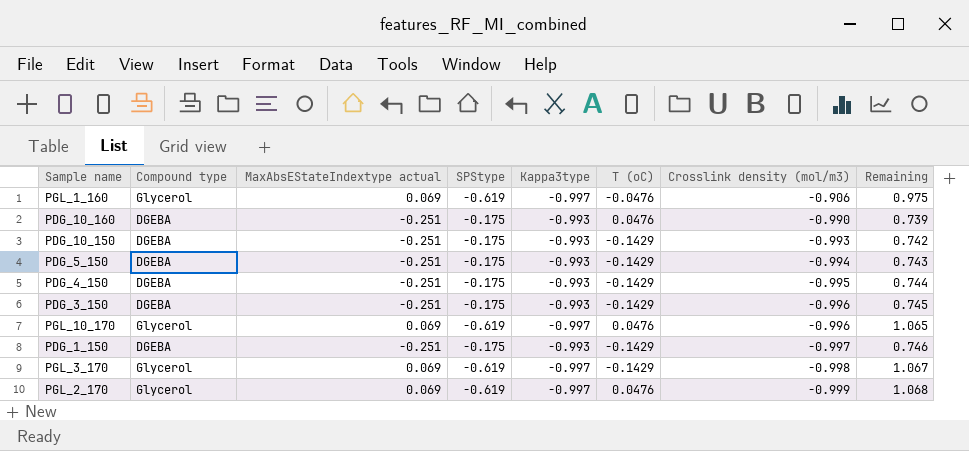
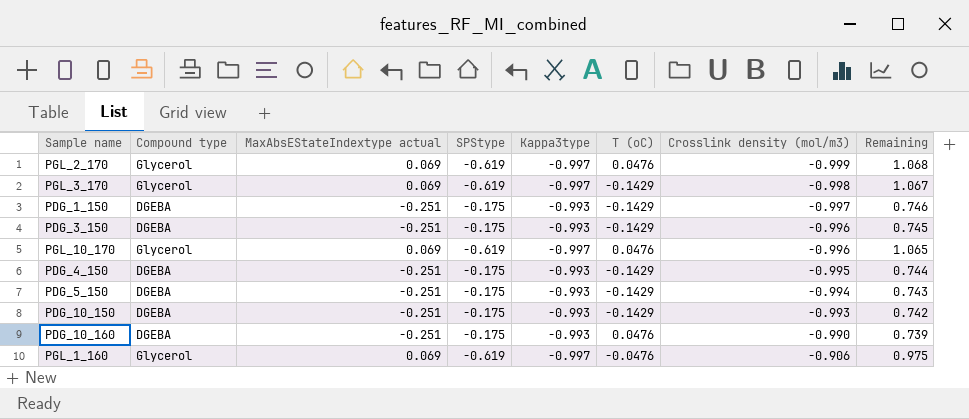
row order: Crosslink density (mol/m3) descending -> Crosslink density (mol/m3) ascending

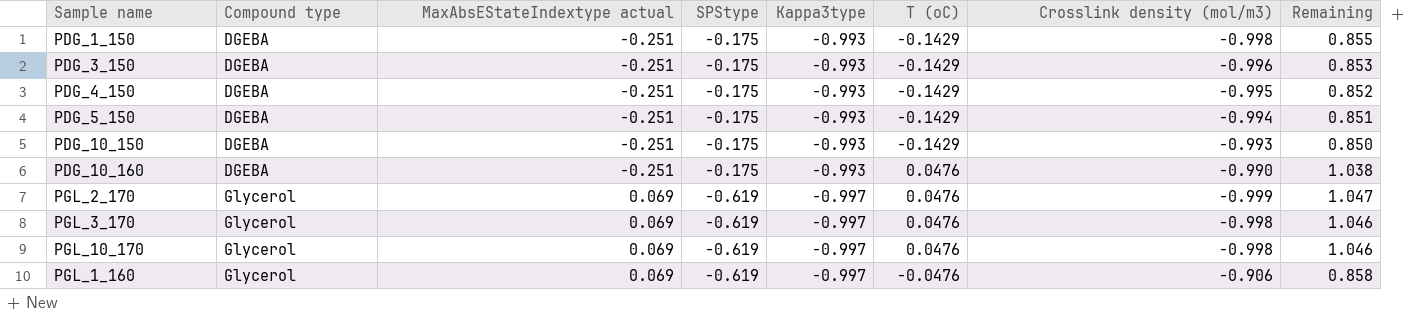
row order: Crosslink density (mol/m3) ascending -> Compound type ascending
column Remaining | formula: [MaxAbsEStateIndextype actual] - [Crosslink density (mol/m3)] -> [T (oC)] - [Crosslink density (mol/m3)]
PDG_1_150 | Crosslink density (mol/m3): -0.997 -> -0.998
PGL_3_170 | T (oC): -0.1429 -> 0.0476
PGL_10_170 | Crosslink density (mol/m3): -0.996 -> -0.998

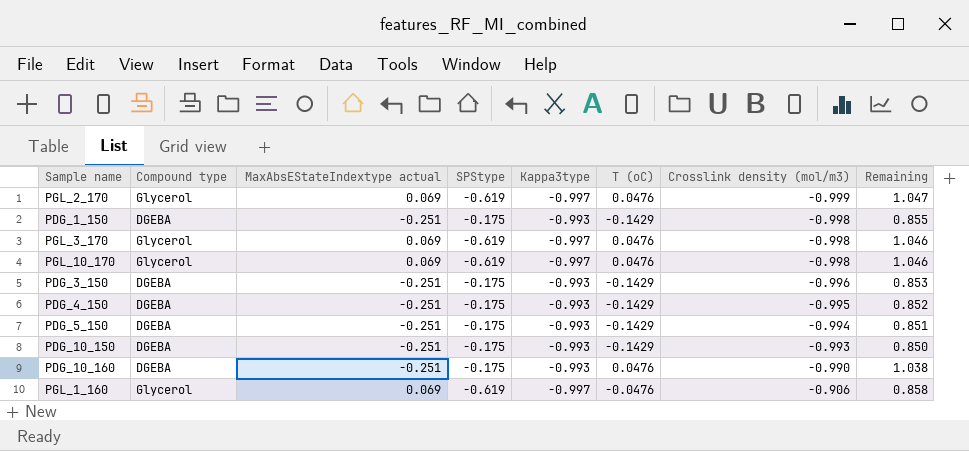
row order: Compound type ascending -> Crosslink density (mol/m3) ascending

